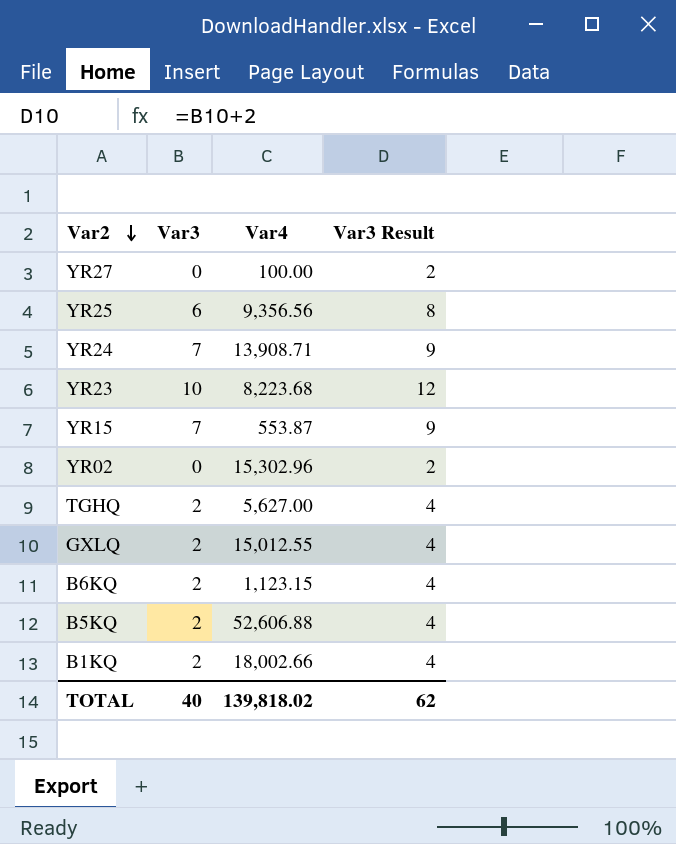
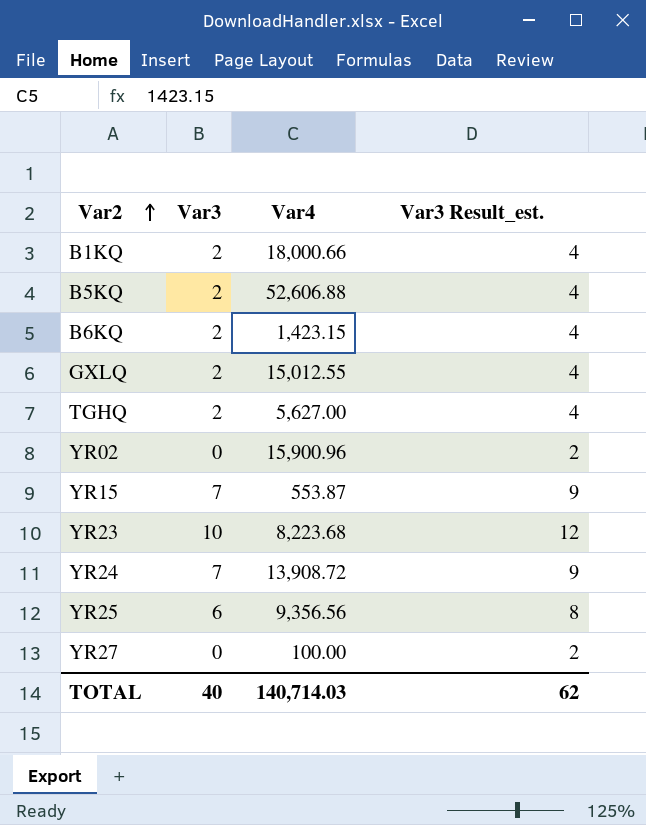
row order: Var2 descending -> Var2 ascending
column name: Var3 Result -> Var3 Result_est.
B1KQ | Var4: 18,002.66 -> 18,000.66
B6KQ | Var4: 1,123.15 -> 1,423.15
YR02 | Var4: 15,302.96 -> 15,900.96
YR24 | Var4: 13,908.71 -> 13,908.72
TOTAL | Var4: 139,818.02 -> 140,714.03

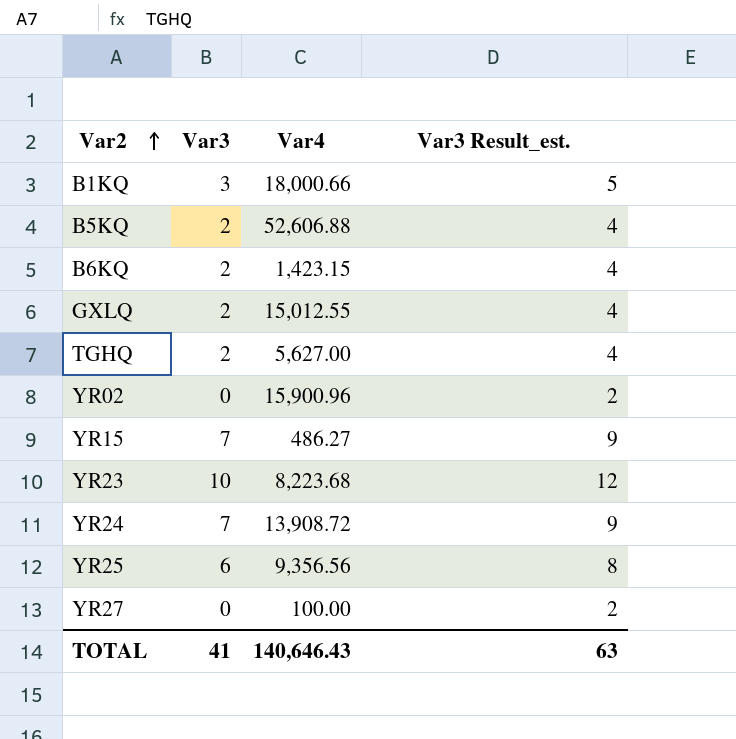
B1KQ | Var3: 2 -> 3
B1KQ | Var3 Result_est.: 4 -> 5
YR15 | Var4: 553.87 -> 486.27
TOTAL | Var3: 40 -> 41
TOTAL | Var4: 140,714.03 -> 140,646.43
TOTAL | Var3 Result_est.: 62 -> 63

